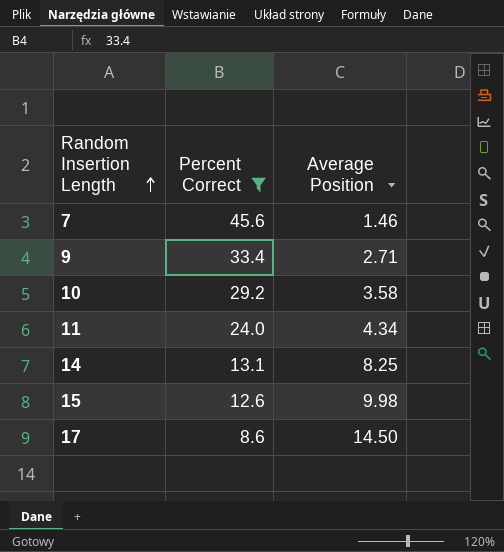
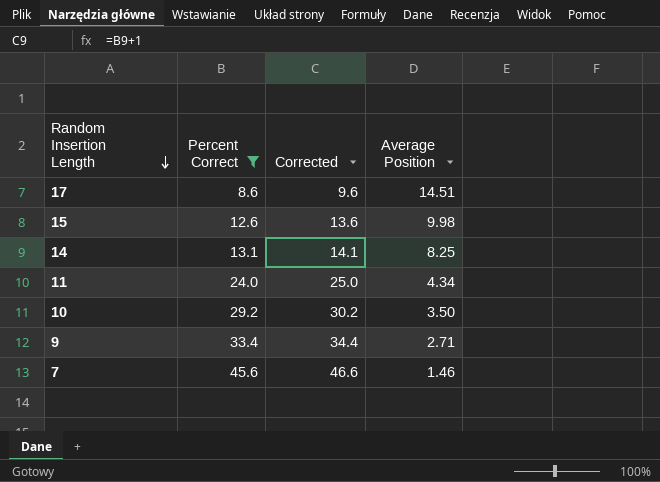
row order: Random Insertion Length ascending -> Random Insertion Length descending
column Corrected | formula: none -> [Percent Correct] + 1
17 | Average Position: 14.50 -> 14.51
10 | Average Position: 3.58 -> 3.50

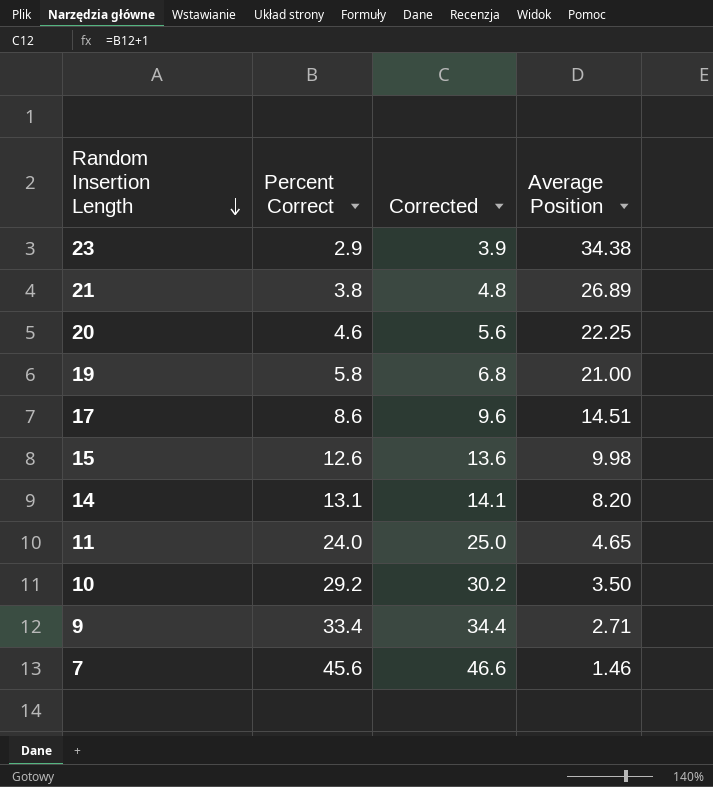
filter: Percent Correct >= 8.6 -> none
14 | Average Position: 8.25 -> 8.20
11 | Average Position: 4.34 -> 4.65

